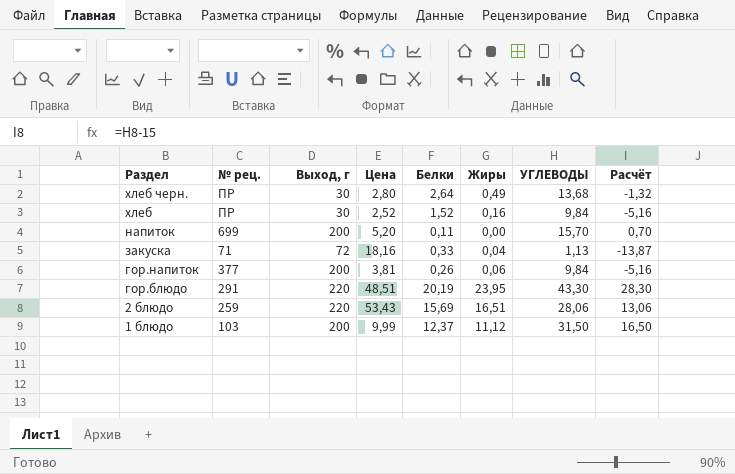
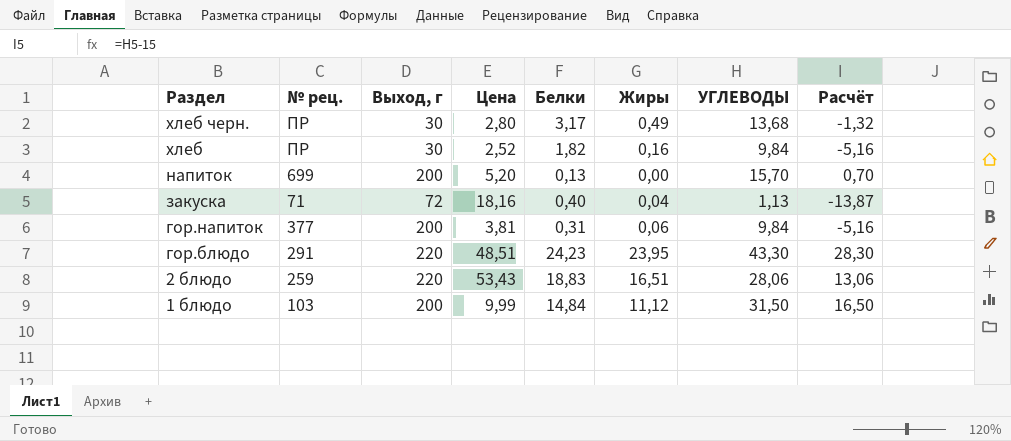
хлеб черн. | Белки: 2,64 -> 3,17
хлеб | Белки: 1,52 -> 1,82
напиток | Белки: 0,11 -> 0,13
закуска | Белки: 0,33 -> 0,40
гор.напиток | Белки: 0,26 -> 0,31
гор.блюдо | Белки: 20,19 -> 24,23
2 блюдо | Белки: 15,69 -> 18,83
1 блюдо | Белки: 12,37 -> 14,84

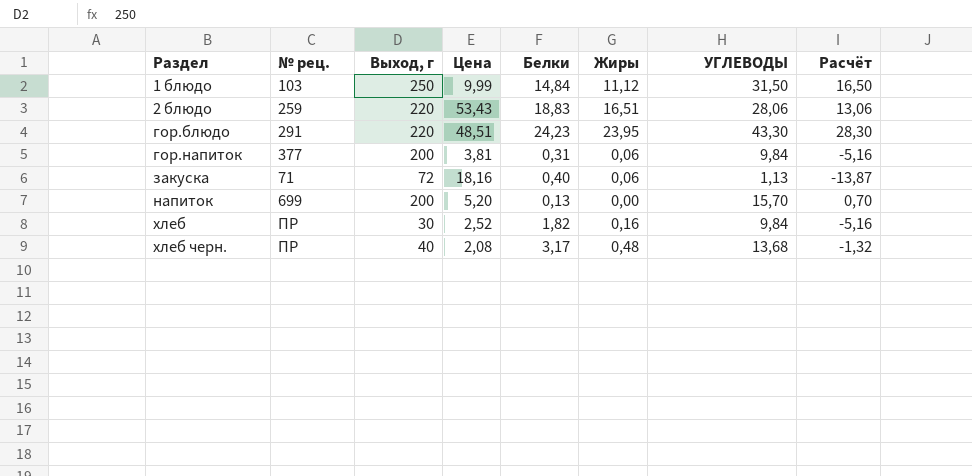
row order: Раздел descending -> Раздел ascending
1 блюдо | Выход, г: 200 -> 250
закуска | Жиры: 0,04 -> 0,06
хлеб черн. | Выход, г: 30 -> 40
хлеб черн. | Цена: 2,80 -> 2,08
хлеб черн. | Жиры: 0,49 -> 0,48

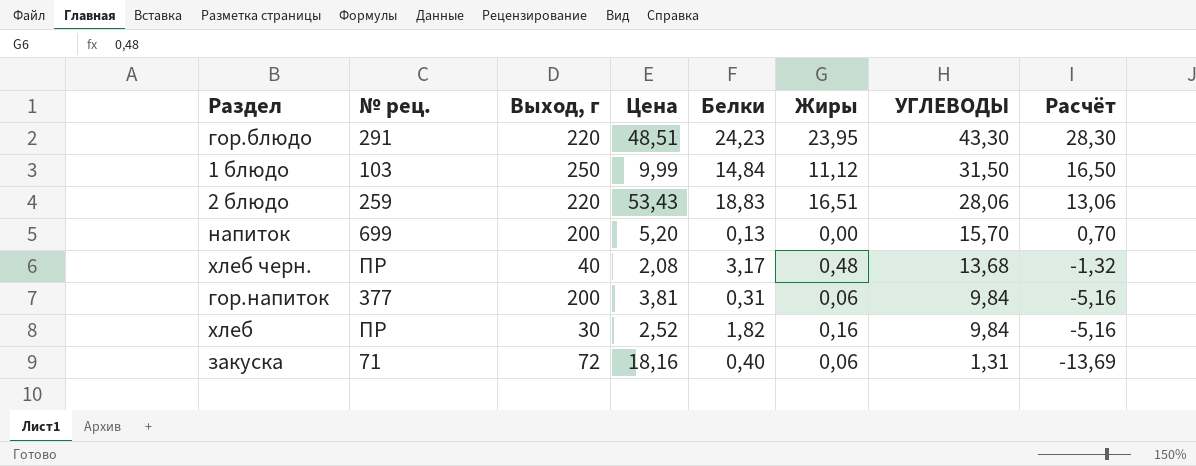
row order: Раздел ascending -> УГЛЕВОДЫ descending
закуска | УГЛЕВОДЫ: 1,13 -> 1,31
закуска | Расчёт: -13,87 -> -13,69

